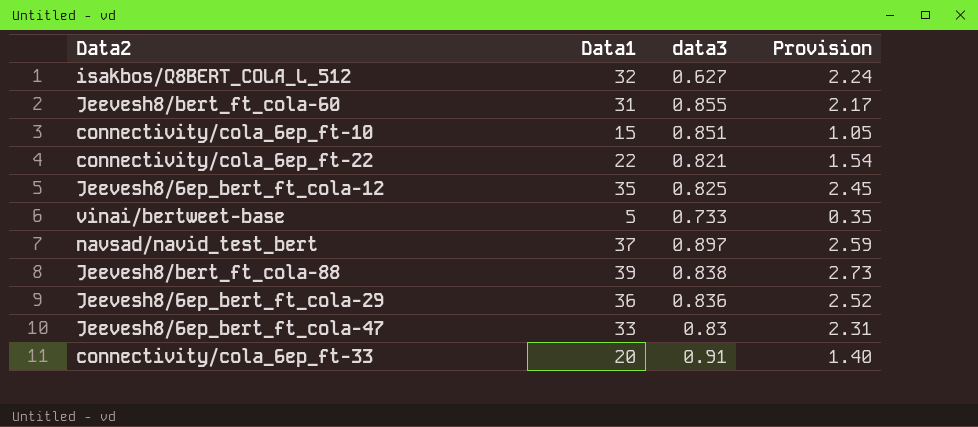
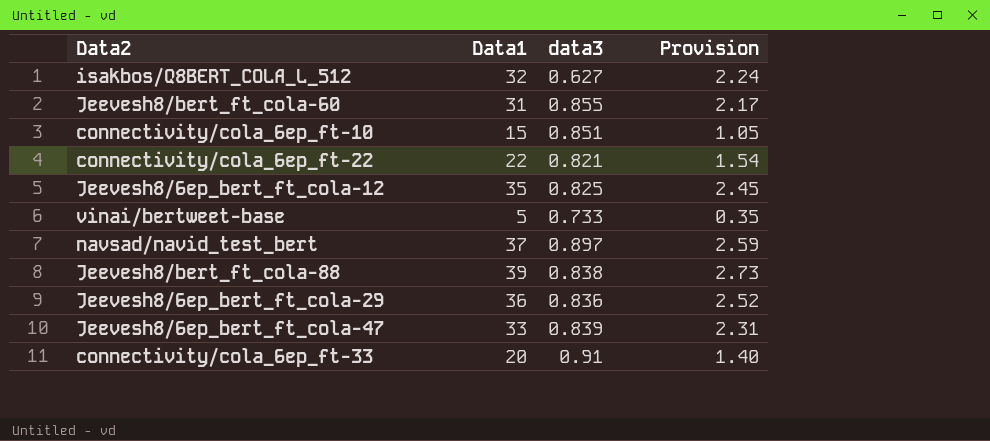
Jeevesh8/6ep_bert_ft_cola-47 | data3: 0.83 -> 0.839

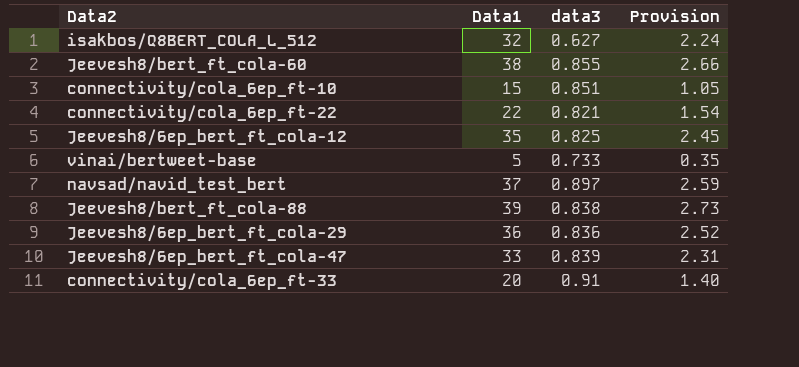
Jeevesh8/bert_ft_cola-60 | Data1: 31 -> 38
Jeevesh8/bert_ft_cola-60 | Provision: 2.17 -> 2.66

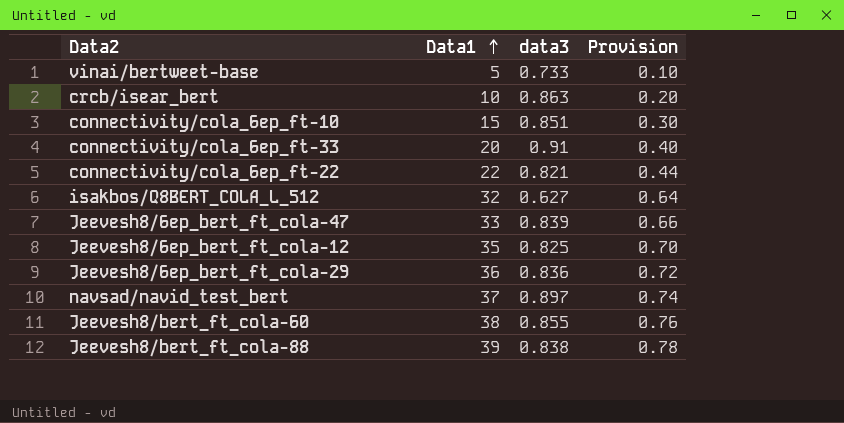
row order: none -> Data1 ascending
column Provision | formula: [Data1] * 0.07 -> [Data1] * 0.02
row crcb/isear_bert: none -> 10 | 0.863 | 0.20

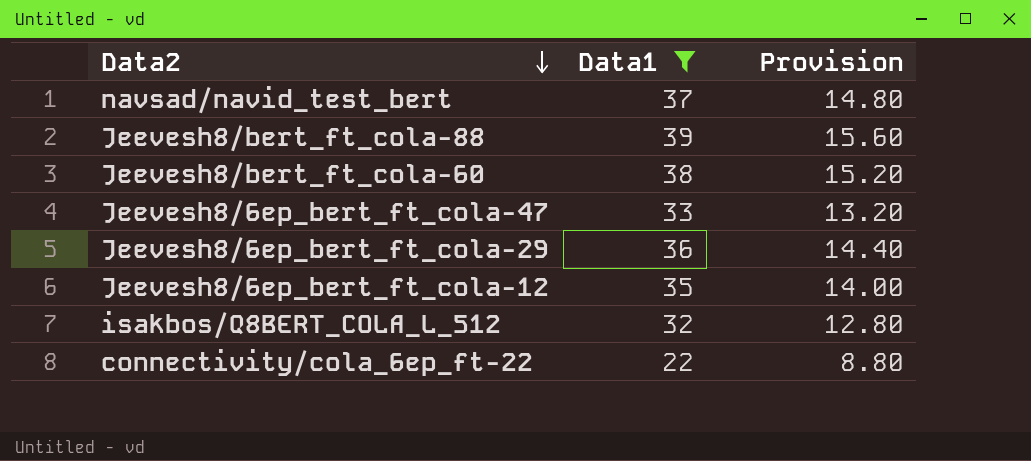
filter: none -> Data1 >= 22
row order: Data1 ascending -> Data2 descending
column data3 | position: 3 -> none
column Provision | formula: [Data1] * 0.02 -> [Data1] * 0.4

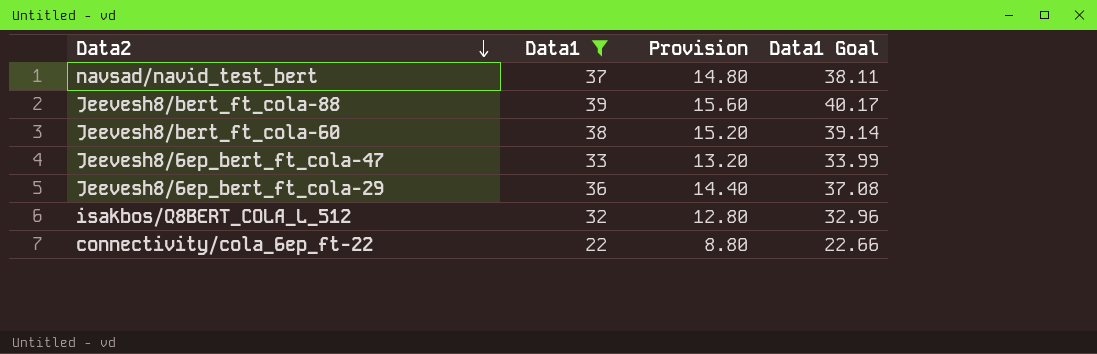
column Data1 Goal | formula: none -> [Data1] * 1.03
row Jeevesh8/6ep_bert_ft_cola-12: 35 | 14.00 -> none

